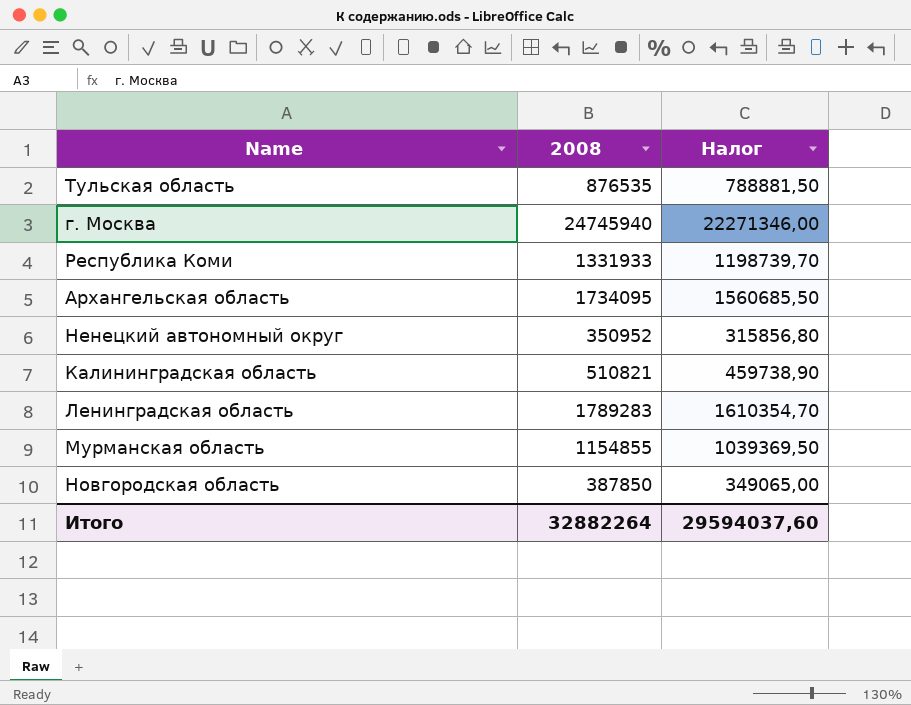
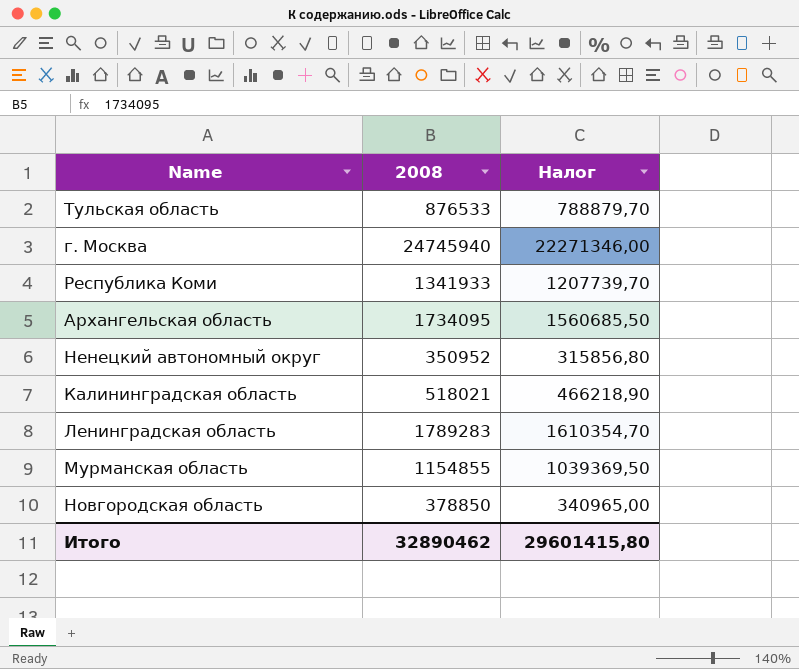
Тульская область | 2008: 876535 -> 876533
Тульская область | Налог: 788881,50 -> 788879,70
Республика Коми | 2008: 1331933 -> 1341933
Республика Коми | Налог: 1198739,70 -> 1207739,70
Калининградская область | 2008: 510821 -> 518021
Калининградская область | Налог: 459738,90 -> 466218,90
Новгородская область | 2008: 387850 -> 378850
Новгородская область | Налог: 349065,00 -> 340965,00
Итого | 2008: 32882264 -> 32890462
Итого | Налог: 29594037,60 -> 29601415,80

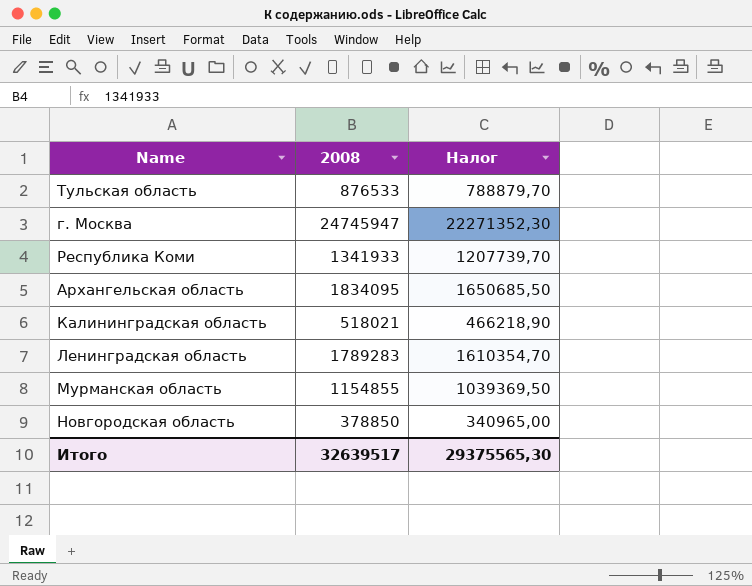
row Ненецкий автономный округ: 350952 | 315856,80 -> none
г. Москва | 2008: 24745940 -> 24745947
г. Москва | Налог: 22271346,00 -> 22271352,30
Архангельская область | 2008: 1734095 -> 1834095
Архангельская область | Налог: 1560685,50 -> 1650685,50
Итого | 2008: 32890462 -> 32639517
Итого | Налог: 29601415,80 -> 29375565,30

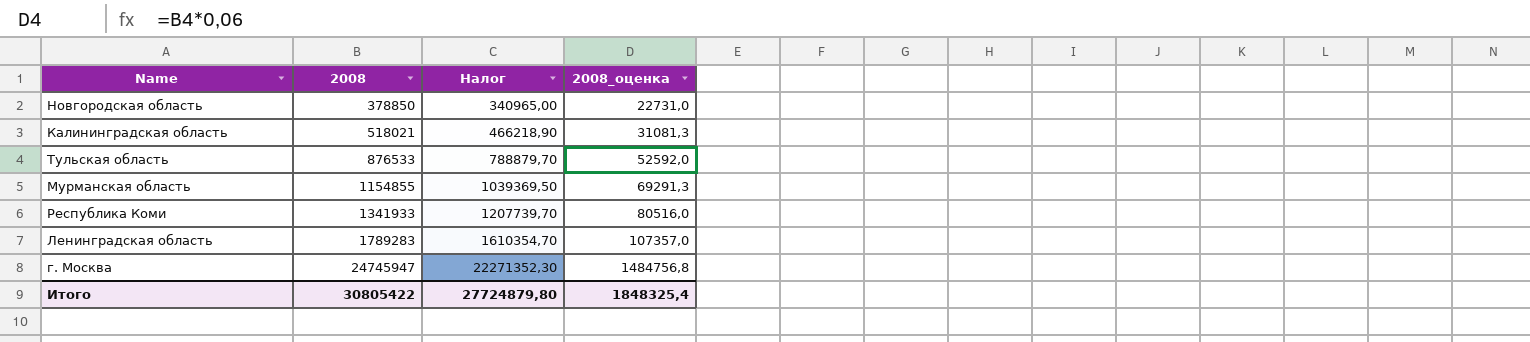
row order: none -> 2008 ascending
column 2008_оценка | formula: none -> [2008] * 0,06
row Архангельская область: 1834095 | 1650685,50 -> none
Итого | 2008: 32639517 -> 30805422
Итого | Налог: 29375565,30 -> 27724879,80

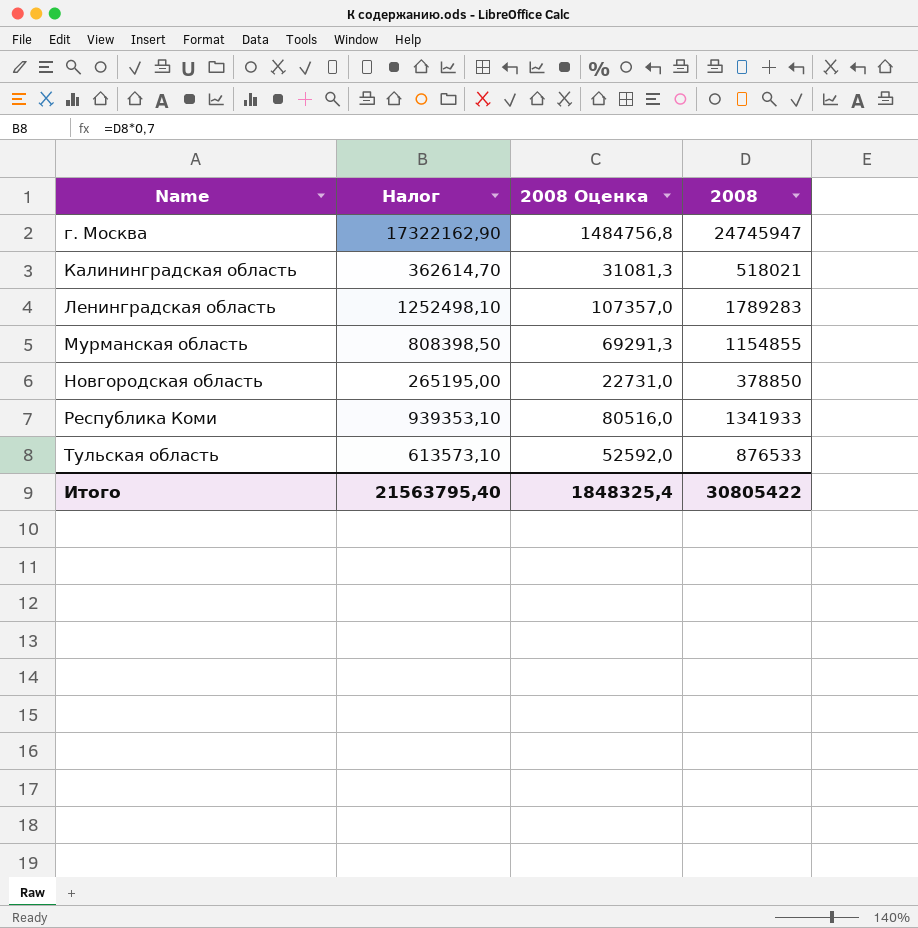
row order: 2008 ascending -> Name ascending
column Налог | formula: [2008] * 0,9 -> [2008] * 0,7
column name: 2008_оценка -> 2008 Оценка
column 2008 | position: 2 -> 4
Итого | Налог: 27724879,80 -> 21563795,40

